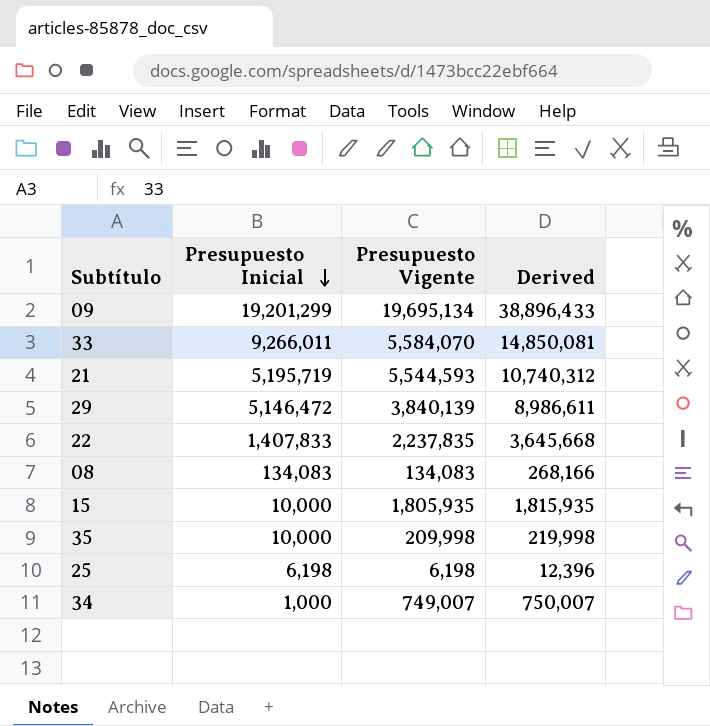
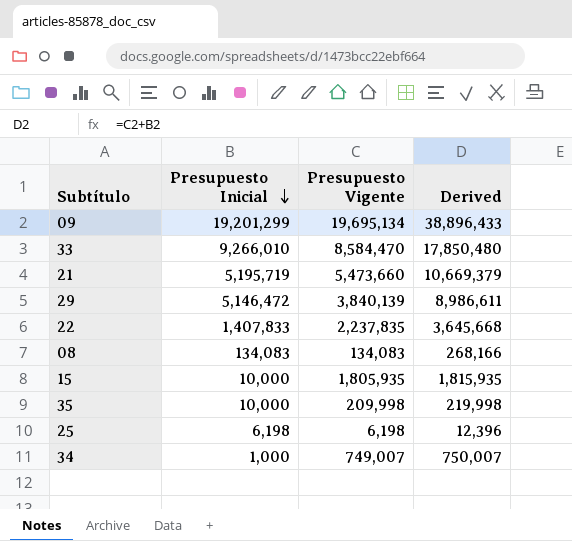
33 | Presupuesto Inicial: 9,266,011 -> 9,266,010
33 | Presupuesto Vigente: 5,584,070 -> 8,584,470
33 | Derived: 14,850,081 -> 17,850,480
21 | Presupuesto Vigente: 5,544,593 -> 5,473,660
21 | Derived: 10,740,312 -> 10,669,379

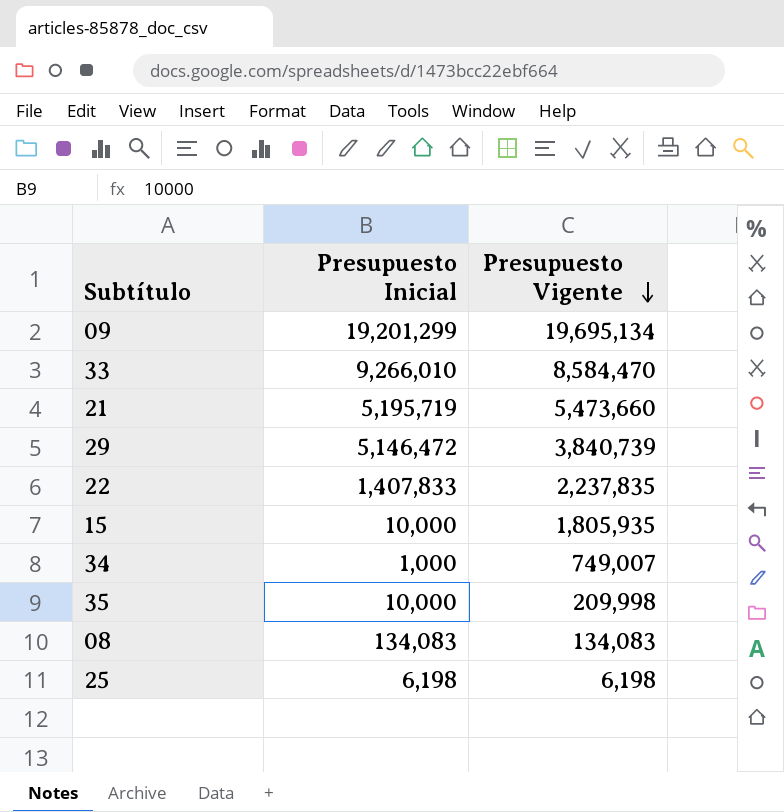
row order: Presupuesto Inicial descending -> Presupuesto Vigente descending
column Derived | formula: [Presupuesto Inicial] + [Presupuesto Vigente] -> none
29 | Presupuesto Vigente: 3,840,139 -> 3,840,739

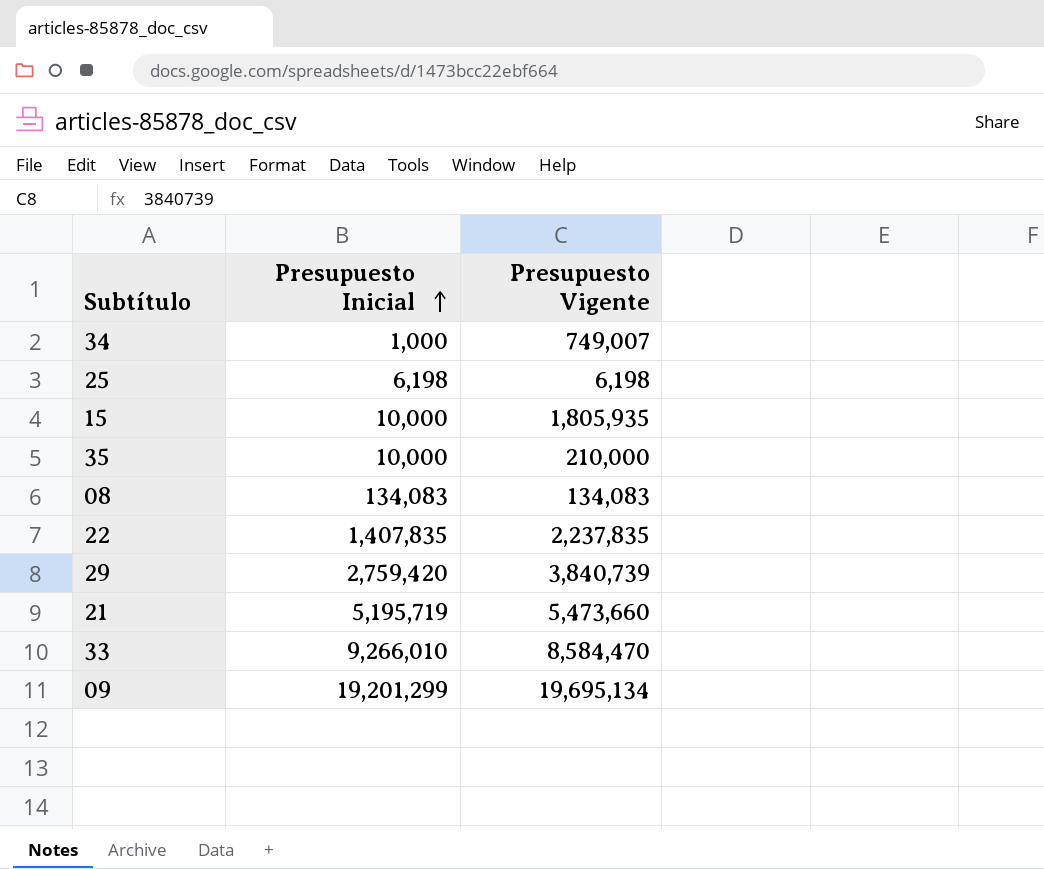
row order: Presupuesto Vigente descending -> Presupuesto Inicial ascending
35 | Presupuesto Vigente: 209,998 -> 210,000
22 | Presupuesto Inicial: 1,407,833 -> 1,407,835
29 | Presupuesto Inicial: 5,146,472 -> 2,759,420

